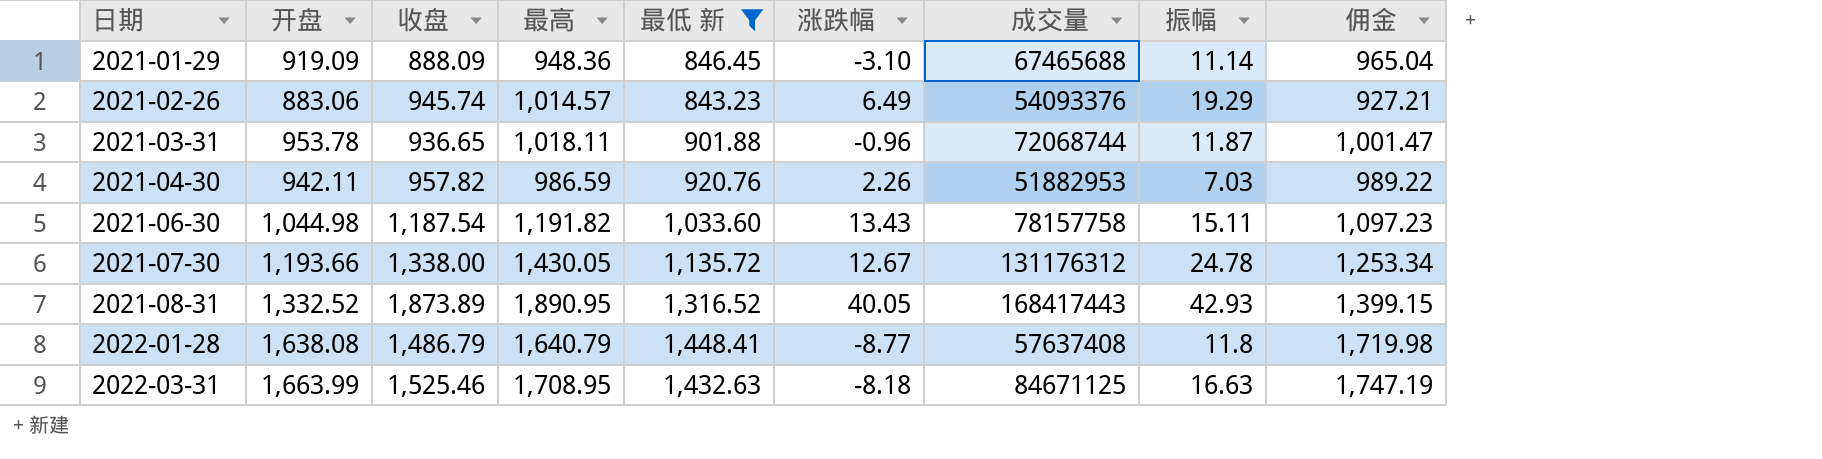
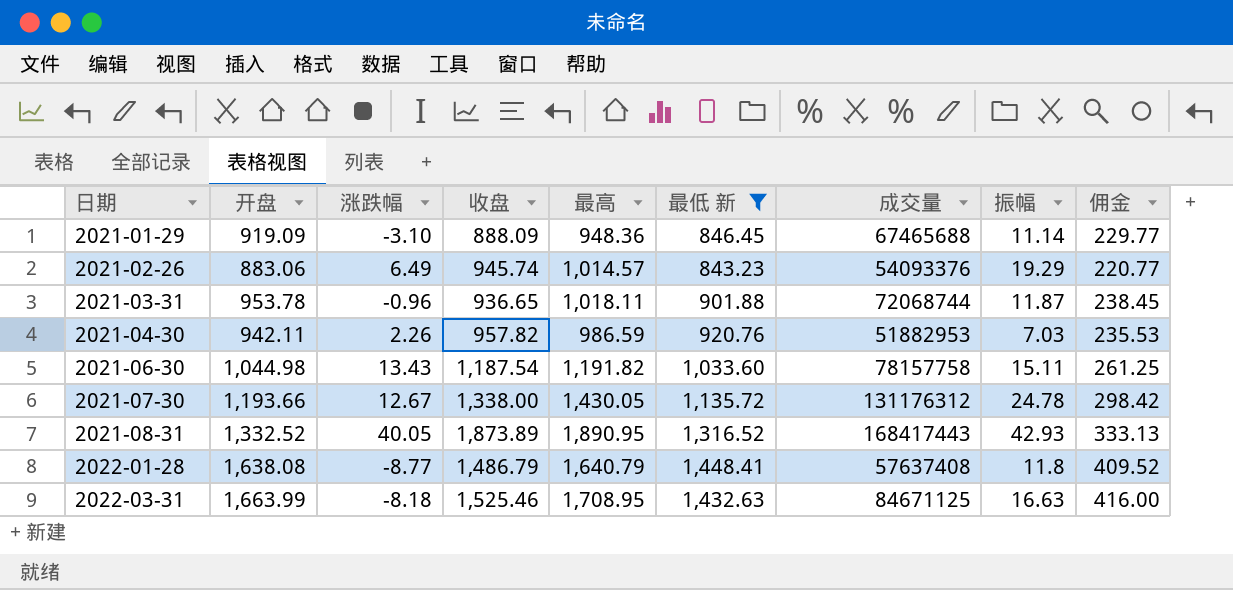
column 涨跌幅 | position: 6 -> 3
column 佣金 | formula: [开盘] * 1.05 -> [开盘] * 0.25

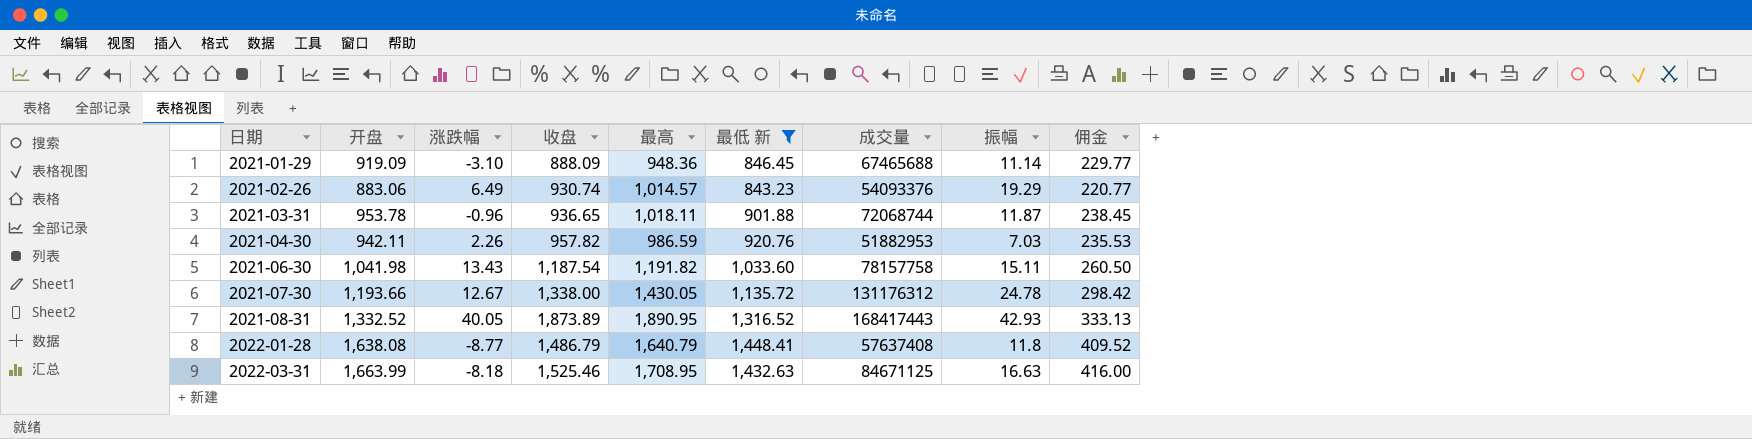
2021-02-26 | 收盘: 945.74 -> 930.74
2021-06-30 | 开盘: 1,044.98 -> 1,041.98
2021-06-30 | 佣金: 261.25 -> 260.50

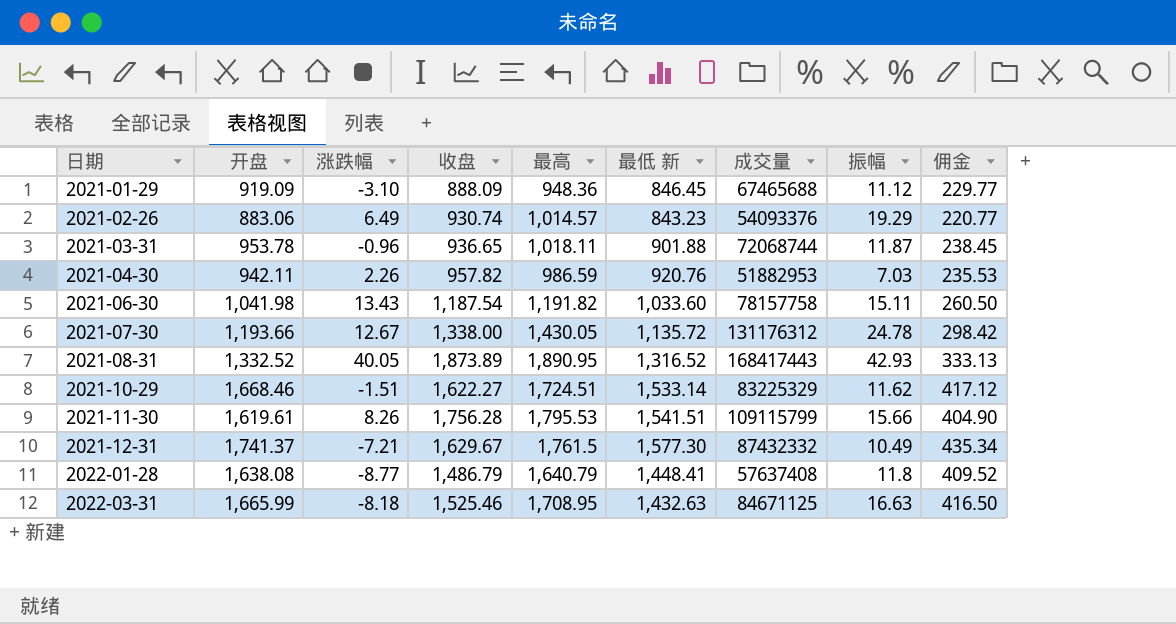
filter: 最低 新 <= 1,448.41 -> none
2021-01-29 | 振幅: 11.14 -> 11.12
2022-03-31 | 开盘: 1,663.99 -> 1,665.99
2022-03-31 | 佣金: 416.00 -> 416.50

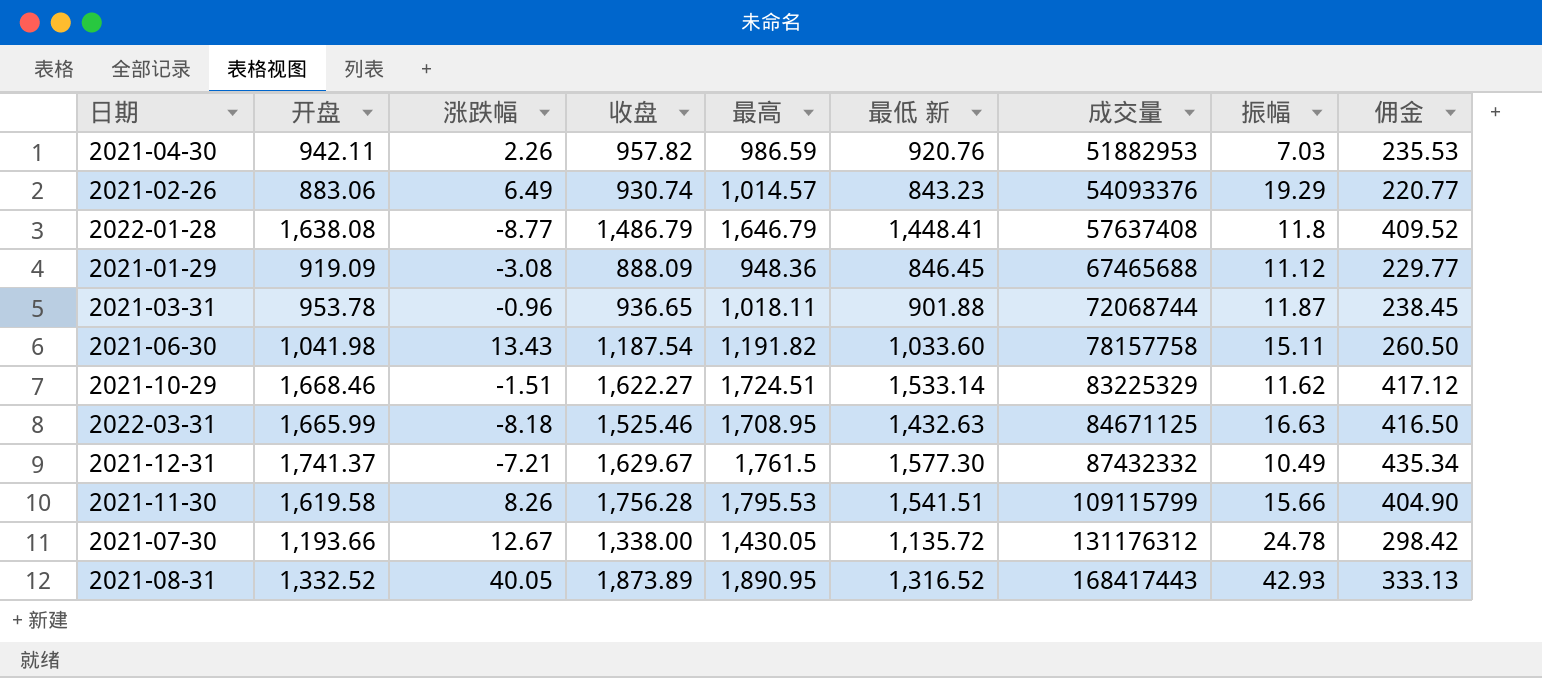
row order: 日期 ascending -> 成交量 ascending
2022-01-28 | 最高: 1,640.79 -> 1,646.79
2021-01-29 | 涨跌幅: -3.10 -> -3.08
2021-11-30 | 开盘: 1,619.61 -> 1,619.58

